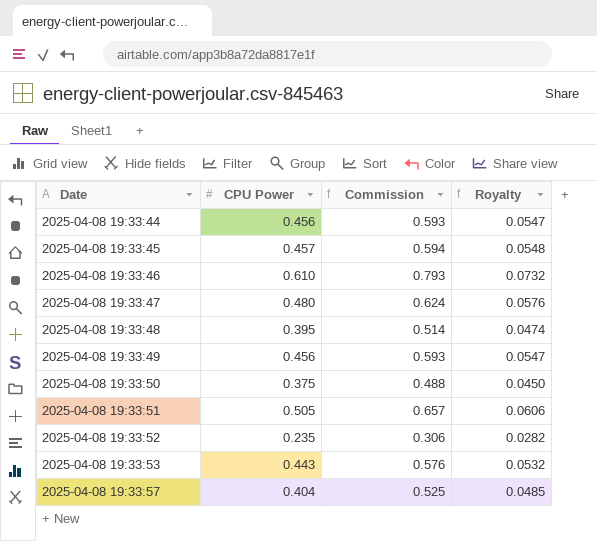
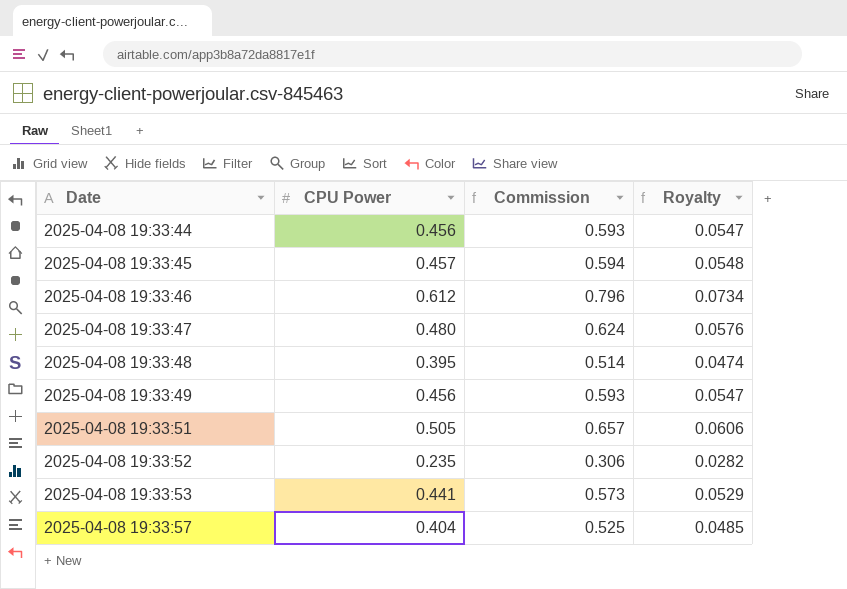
row 2025-04-08 19:33:50: 0.375 | 0.488 | 0.0450 -> none
2025-04-08 19:33:46 | CPU Power: 0.610 -> 0.612
2025-04-08 19:33:46 | Commission: 0.793 -> 0.796
2025-04-08 19:33:46 | Royalty: 0.0732 -> 0.0734
2025-04-08 19:33:53 | CPU Power: 0.443 -> 0.441
2025-04-08 19:33:53 | Commission: 0.576 -> 0.573
2025-04-08 19:33:53 | Royalty: 0.0532 -> 0.0529

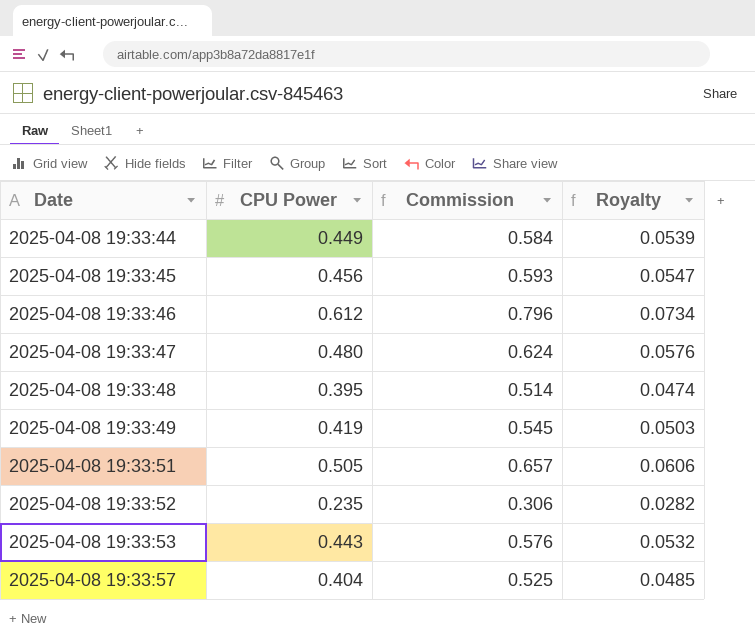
2025-04-08 19:33:44 | CPU Power: 0.456 -> 0.449
2025-04-08 19:33:44 | Commission: 0.593 -> 0.584
2025-04-08 19:33:44 | Royalty: 0.0547 -> 0.0539
2025-04-08 19:33:45 | CPU Power: 0.457 -> 0.456
2025-04-08 19:33:45 | Commission: 0.594 -> 0.593
2025-04-08 19:33:45 | Royalty: 0.0548 -> 0.0547
2025-04-08 19:33:49 | CPU Power: 0.456 -> 0.419
2025-04-08 19:33:49 | Commission: 0.593 -> 0.545
2025-04-08 19:33:49 | Royalty: 0.0547 -> 0.0503
2025-04-08 19:33:53 | CPU Power: 0.441 -> 0.443
2025-04-08 19:33:53 | Commission: 0.573 -> 0.576
2025-04-08 19:33:53 | Royalty: 0.0529 -> 0.0532

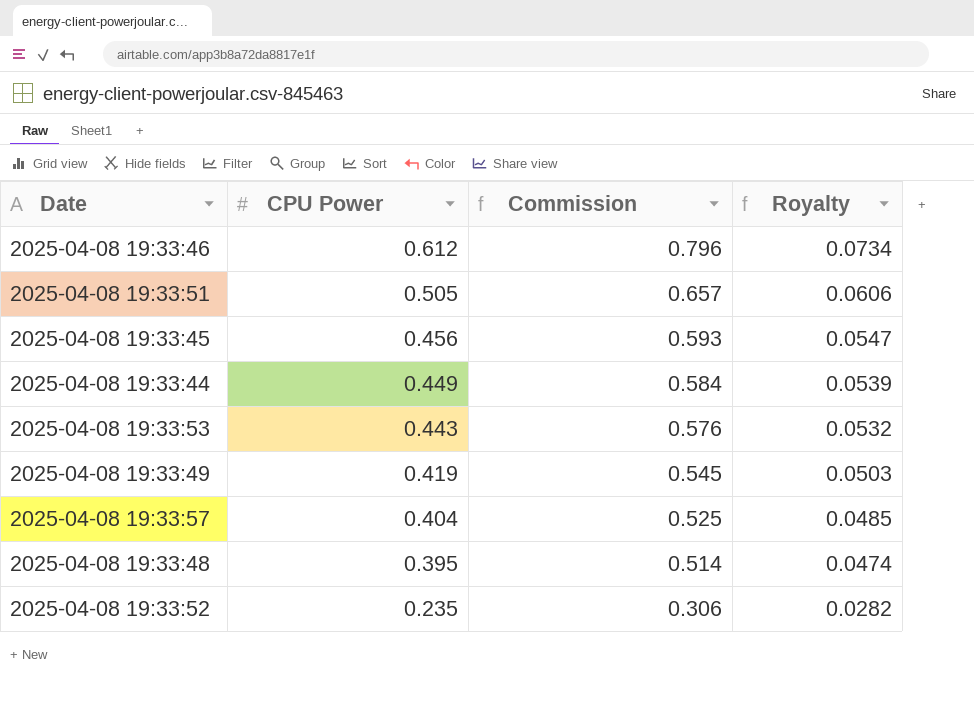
row order: Date ascending -> CPU Power descending
row 2025-04-08 19:33:47: 0.480 | 0.624 | 0.0576 -> none

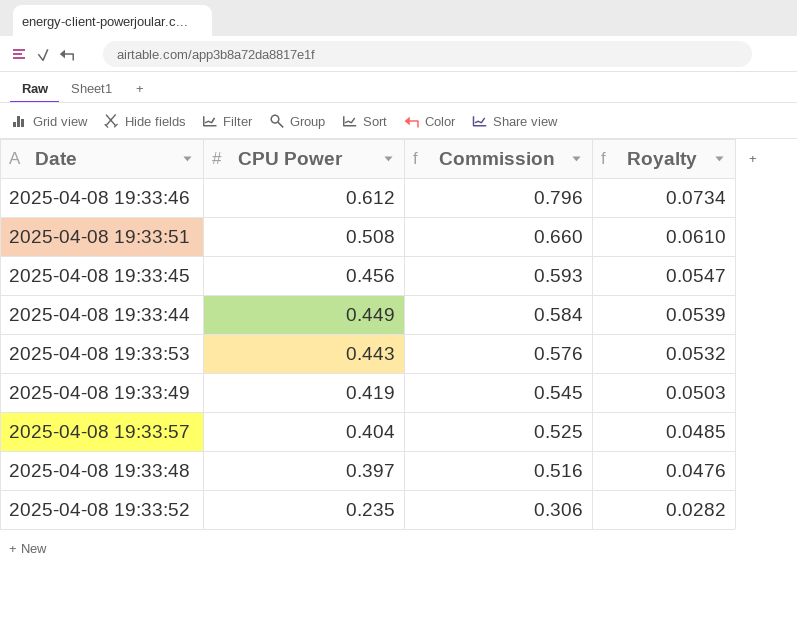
2025-04-08 19:33:51 | CPU Power: 0.505 -> 0.508
2025-04-08 19:33:51 | Commission: 0.657 -> 0.660
2025-04-08 19:33:51 | Royalty: 0.0606 -> 0.0610
2025-04-08 19:33:48 | CPU Power: 0.395 -> 0.397
2025-04-08 19:33:48 | Commission: 0.514 -> 0.516
2025-04-08 19:33:48 | Royalty: 0.0474 -> 0.0476

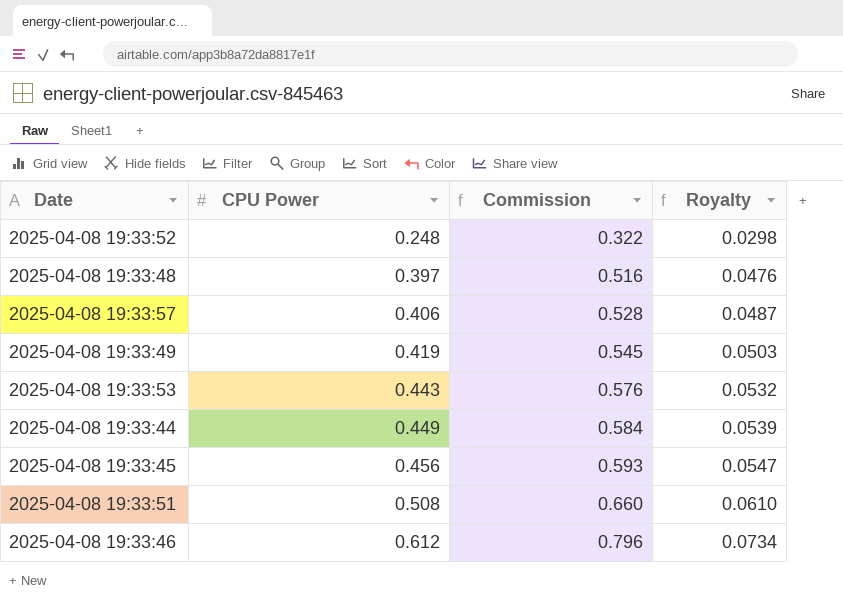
row order: CPU Power descending -> CPU Power ascending
2025-04-08 19:33:52 | CPU Power: 0.235 -> 0.248
2025-04-08 19:33:52 | Commission: 0.306 -> 0.322
2025-04-08 19:33:52 | Royalty: 0.0282 -> 0.0298
2025-04-08 19:33:57 | CPU Power: 0.404 -> 0.406
2025-04-08 19:33:57 | Commission: 0.525 -> 0.528
2025-04-08 19:33:57 | Royalty: 0.0485 -> 0.0487

